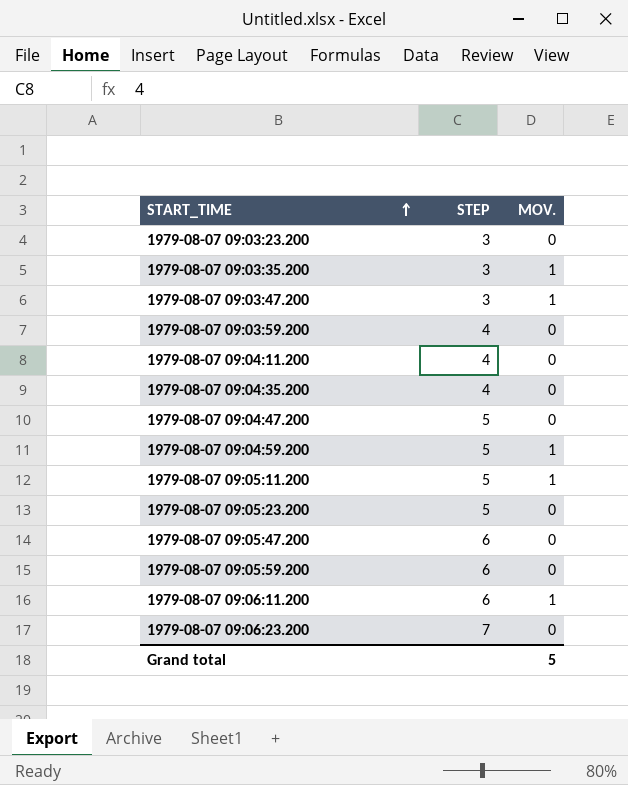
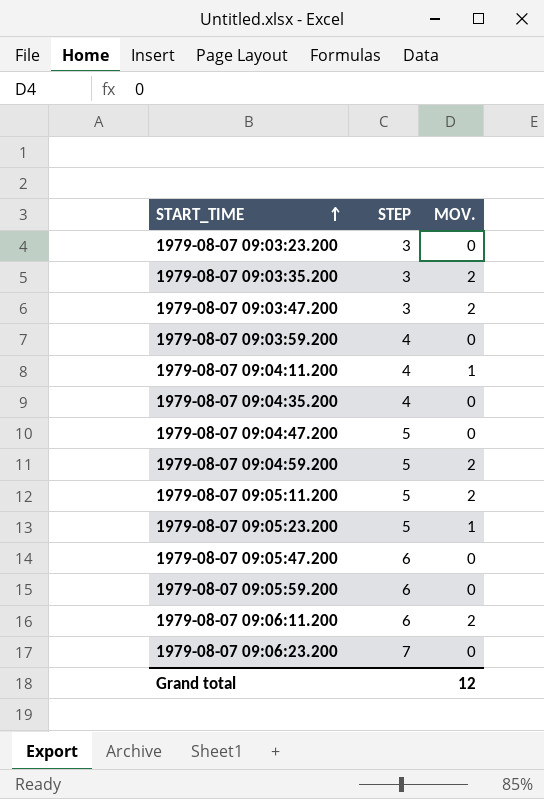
1979-08-07 09:03:35.200 | MOV.: 1 -> 2
1979-08-07 09:03:47.200 | MOV.: 1 -> 2
1979-08-07 09:04:11.200 | MOV.: 0 -> 1
1979-08-07 09:04:59.200 | MOV.: 1 -> 2
1979-08-07 09:05:11.200 | MOV.: 1 -> 2
1979-08-07 09:05:23.200 | MOV.: 0 -> 1
1979-08-07 09:06:11.200 | MOV.: 1 -> 2
Grand total | MOV.: 5 -> 12

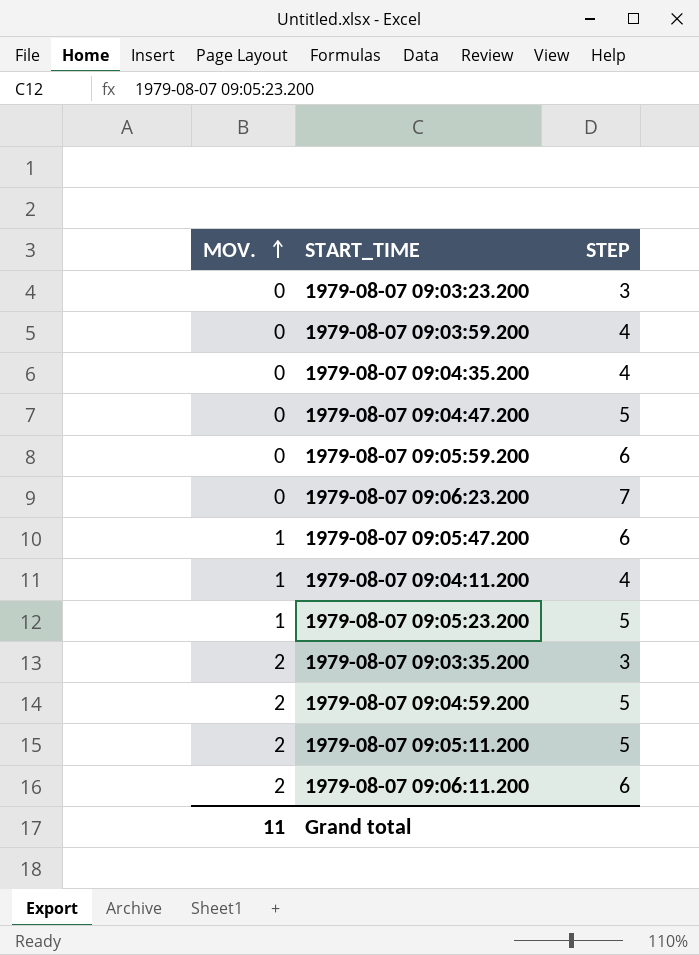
row order: START_TIME ascending -> MOV. ascending
column MOV. | position: 3 -> 1
row 1979-08-07 09:03:47.200: 3 | 2 -> none
1979-08-07 09:05:47.200 | MOV.: 0 -> 1
Grand total | MOV.: 12 -> 11

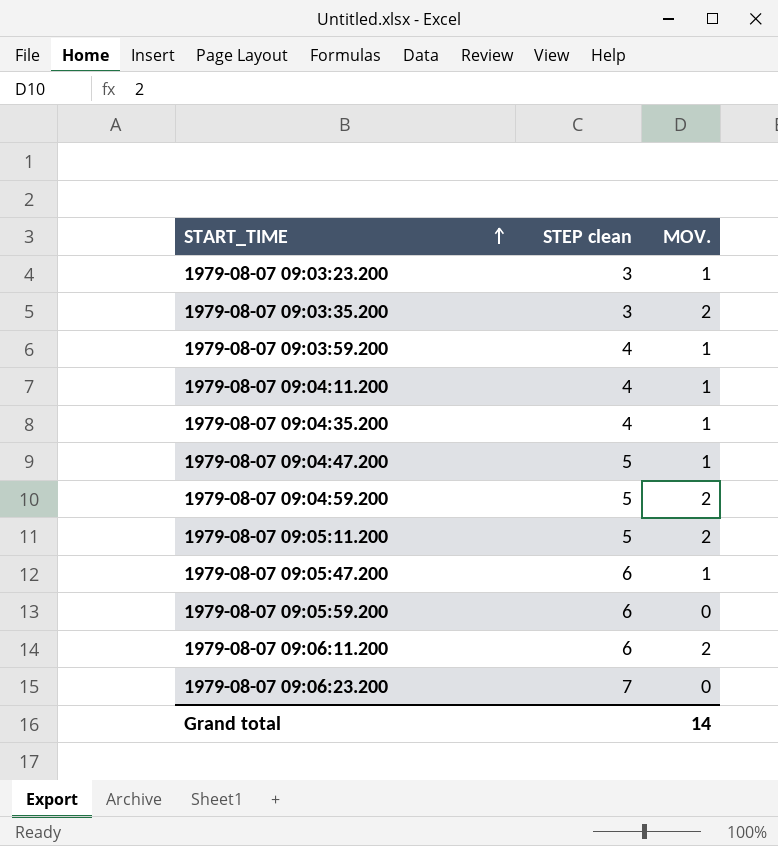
row order: MOV. ascending -> START_TIME ascending
column name: STEP -> STEP clean
column MOV. | position: 1 -> 3
row 1979-08-07 09:05:23.200: 1 | 5 -> none
1979-08-07 09:03:23.200 | MOV.: 0 -> 1
1979-08-07 09:03:59.200 | MOV.: 0 -> 1
1979-08-07 09:04:35.200 | MOV.: 0 -> 1
1979-08-07 09:04:47.200 | MOV.: 0 -> 1
Grand total | MOV.: 11 -> 14

